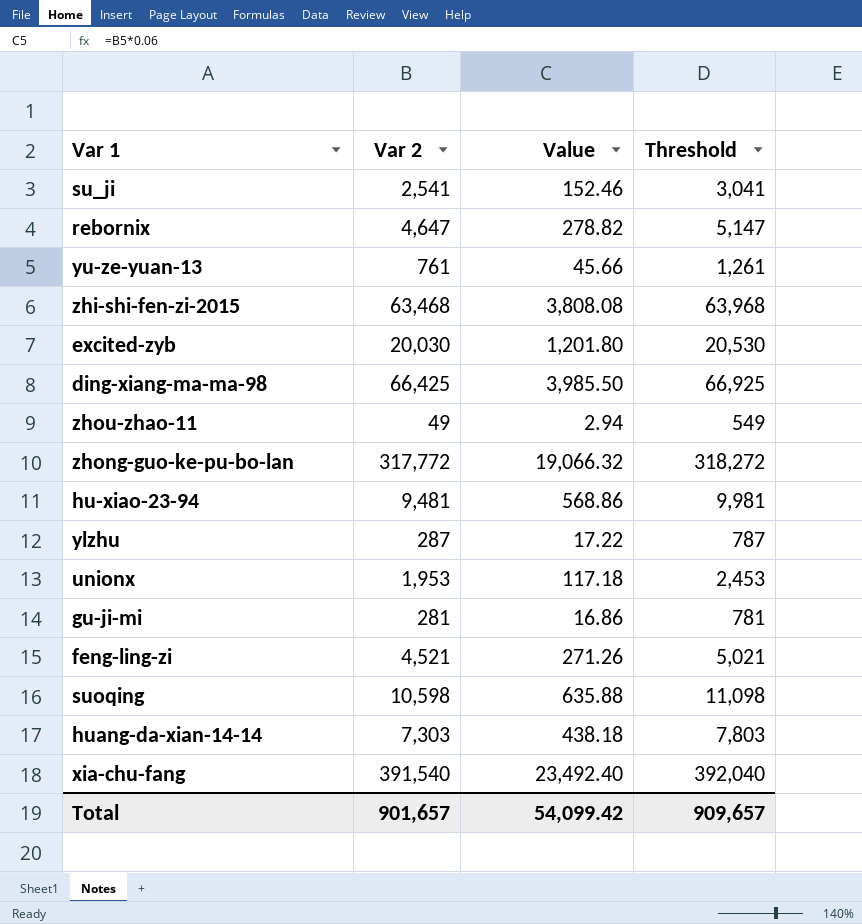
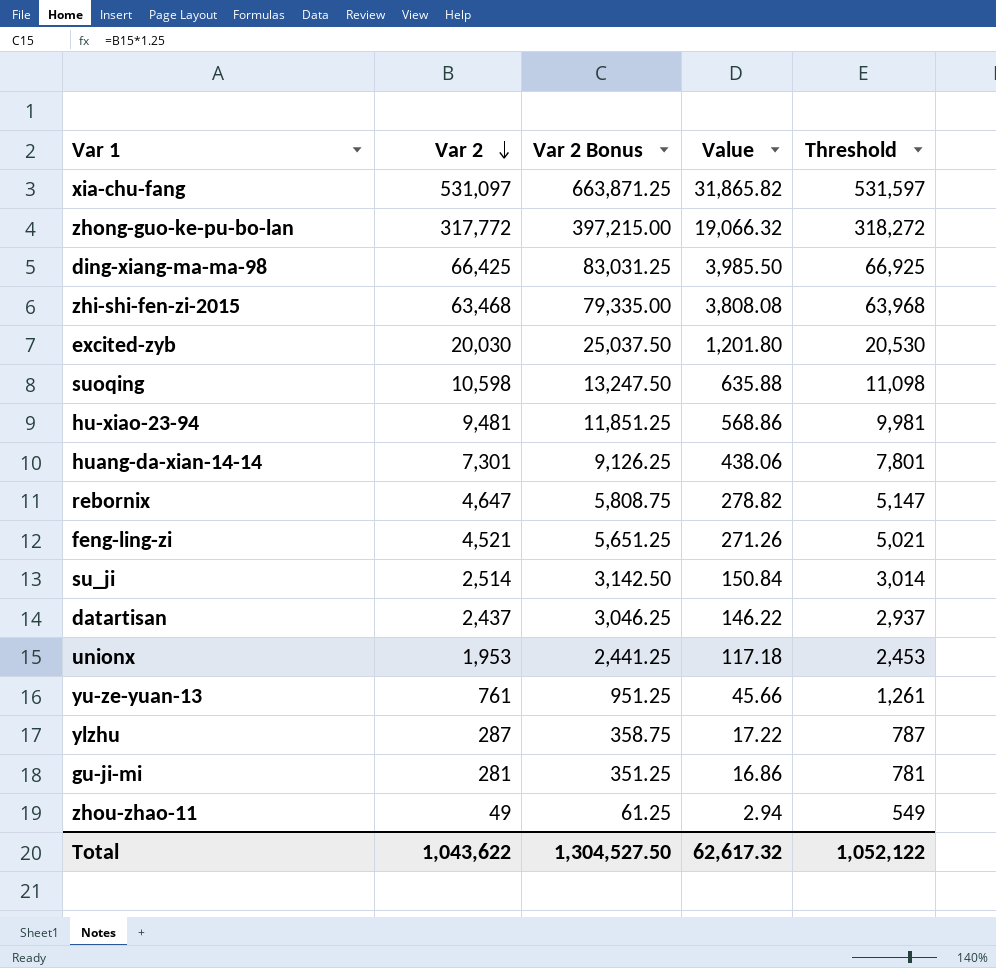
row order: none -> Var 2 descending
column Var 2 Bonus | formula: none -> [Var 2] * 1.25
xia-chu-fang | Var 2: 391,540 -> 531,097
xia-chu-fang | Value: 23,492.40 -> 31,865.82
xia-chu-fang | Threshold: 392,040 -> 531,597
huang-da-xian-14-14 | Var 2: 7,303 -> 7,301
huang-da-xian-14-14 | Value: 438.18 -> 438.06
huang-da-xian-14-14 | Threshold: 7,803 -> 7,801
su_ji | Var 2: 2,541 -> 2,514
su_ji | Value: 152.46 -> 150.84
su_ji | Threshold: 3,041 -> 3,014
row datartisan: none -> 2,437 | 3,046.25 | 146.22 | 2,937
Total | Var 2: 901,657 -> 1,043,622
Total | Value: 54,099.42 -> 62,617.32
Total | Threshold: 909,657 -> 1,052,122

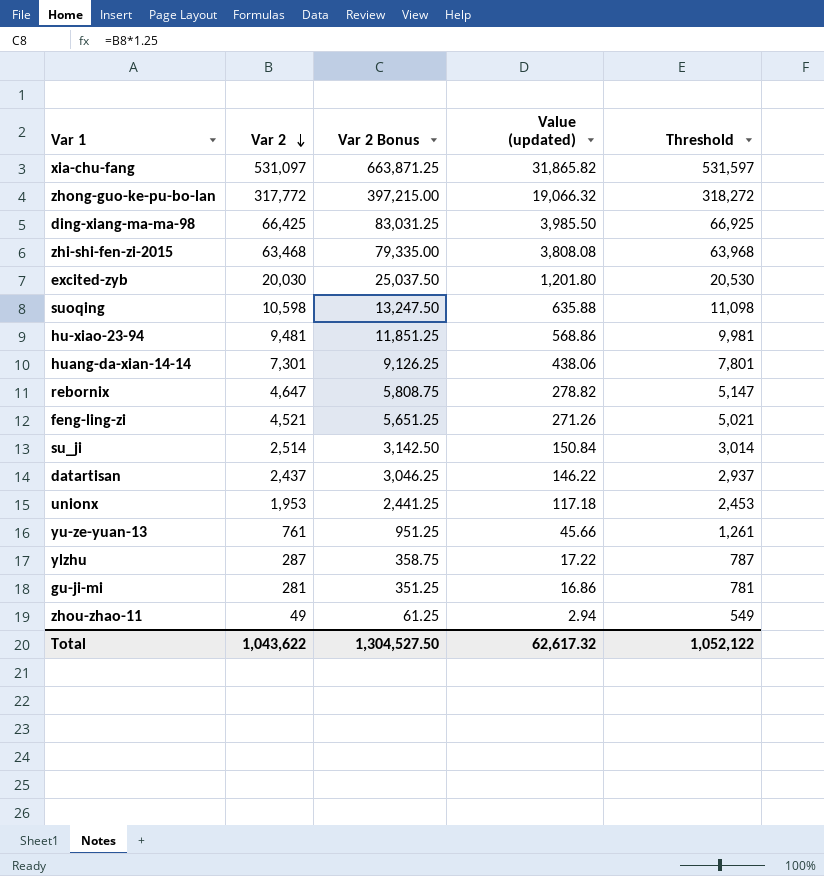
column name: Value -> Value (updated)

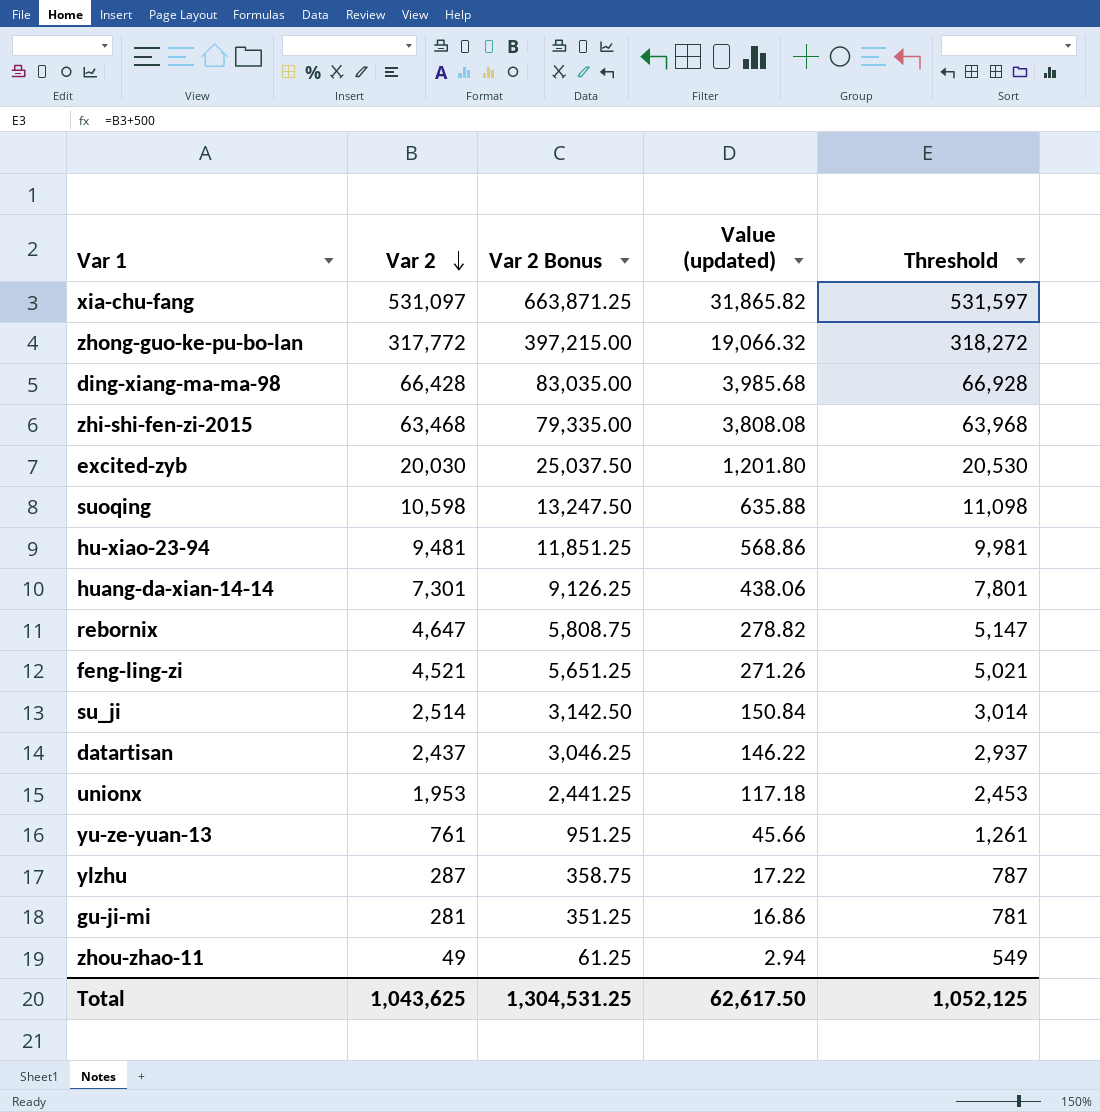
ding-xiang-ma-ma-98 | Var 2: 66,425 -> 66,428
ding-xiang-ma-ma-98 | Var 2 Bonus: 83,031.25 -> 83,035.00
ding-xiang-ma-ma-98 | Value (updated): 3,985.50 -> 3,985.68
ding-xiang-ma-ma-98 | Threshold: 66,925 -> 66,928
Total | Var 2: 1,043,622 -> 1,043,625
Total | Var 2 Bonus: 1,304,527.50 -> 1,304,531.25
Total | Value (updated): 62,617.32 -> 62,617.50
Total | Threshold: 1,052,122 -> 1,052,125

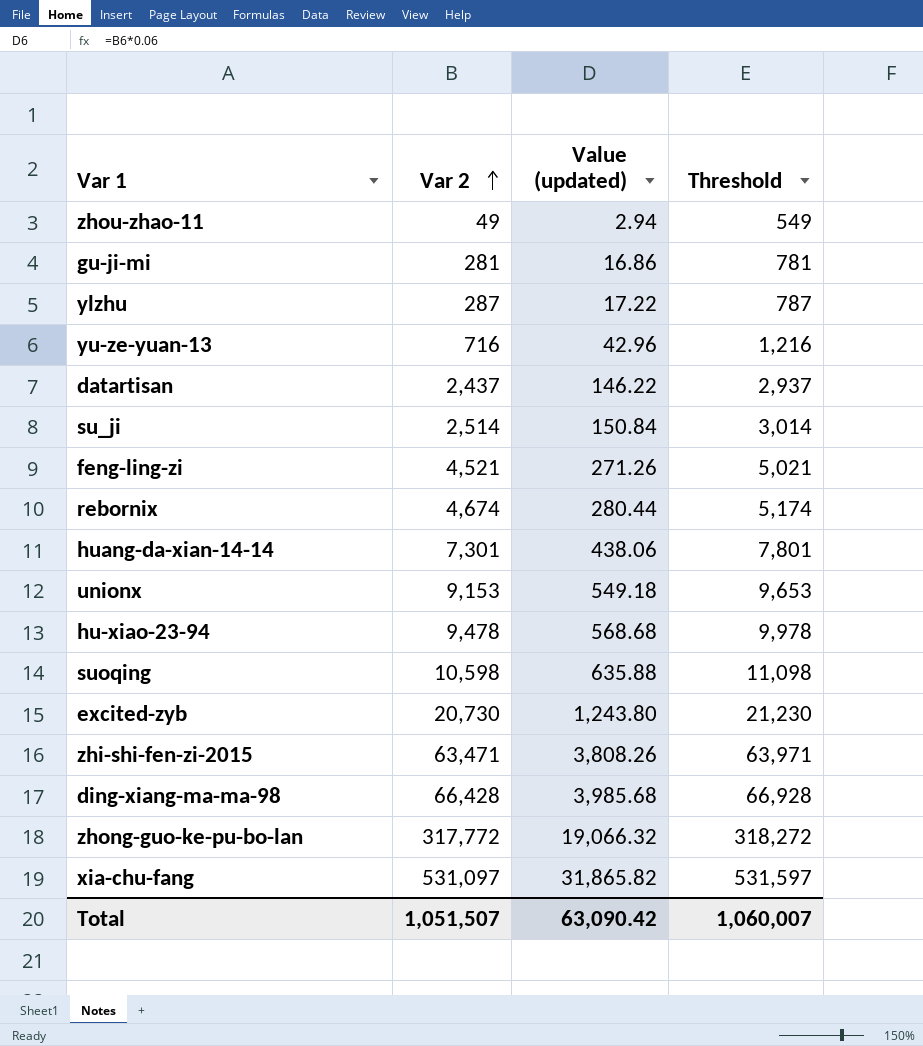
row order: Var 2 descending -> Var 2 ascending
column Var 2 Bonus | formula: [Var 2] * 1.25 -> none
yu-ze-yuan-13 | Var 2: 761 -> 716
yu-ze-yuan-13 | Value (updated): 45.66 -> 42.96
yu-ze-yuan-13 | Threshold: 1,261 -> 1,216
rebornix | Var 2: 4,647 -> 4,674
rebornix | Value (updated): 278.82 -> 280.44
rebornix | Threshold: 5,147 -> 5,174
unionx | Var 2: 1,953 -> 9,153
unionx | Value (updated): 117.18 -> 549.18
unionx | Threshold: 2,453 -> 9,653
hu-xiao-23-94 | Var 2: 9,481 -> 9,478
hu-xiao-23-94 | Value (updated): 568.86 -> 568.68
hu-xiao-23-94 | Threshold: 9,981 -> 9,978
excited-zyb | Var 2: 20,030 -> 20,730
excited-zyb | Value (updated): 1,201.80 -> 1,243.80
excited-zyb | Threshold: 20,530 -> 21,230
zhi-shi-fen-zi-2015 | Var 2: 63,468 -> 63,471
zhi-shi-fen-zi-2015 | Value (updated): 3,808.08 -> 3,808.26
zhi-shi-fen-zi-2015 | Threshold: 63,968 -> 63,971
Total | Var 2: 1,043,625 -> 1,051,507
Total | Value (updated): 62,617.50 -> 63,090.42
Total | Threshold: 1,052,125 -> 1,060,007

